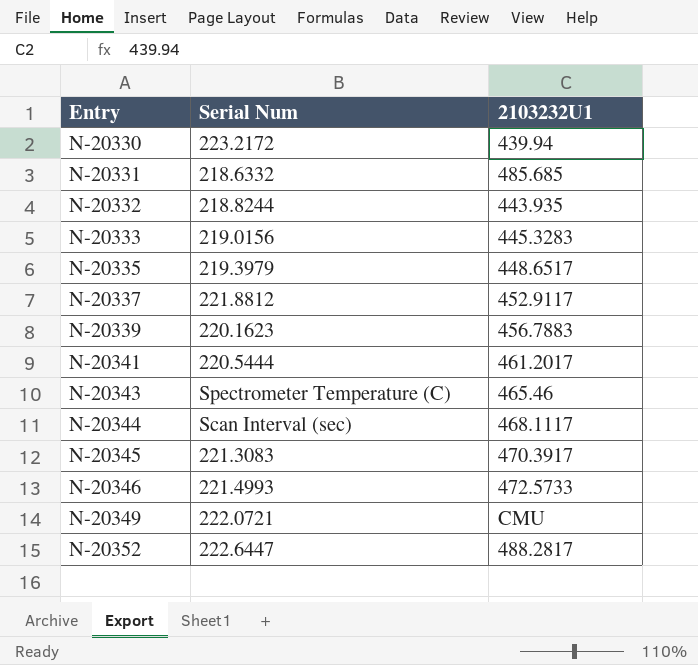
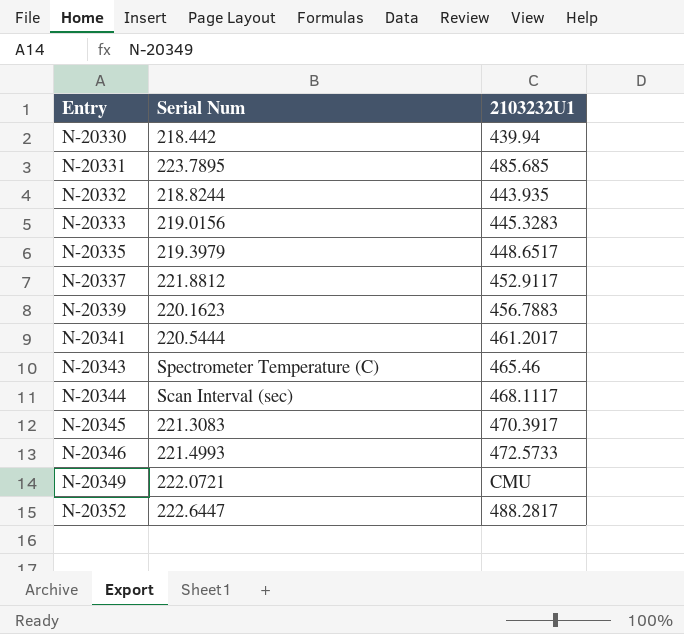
N-20330 | Serial Num: 223.2172 -> 218.442
N-20331 | Serial Num: 218.6332 -> 223.7895

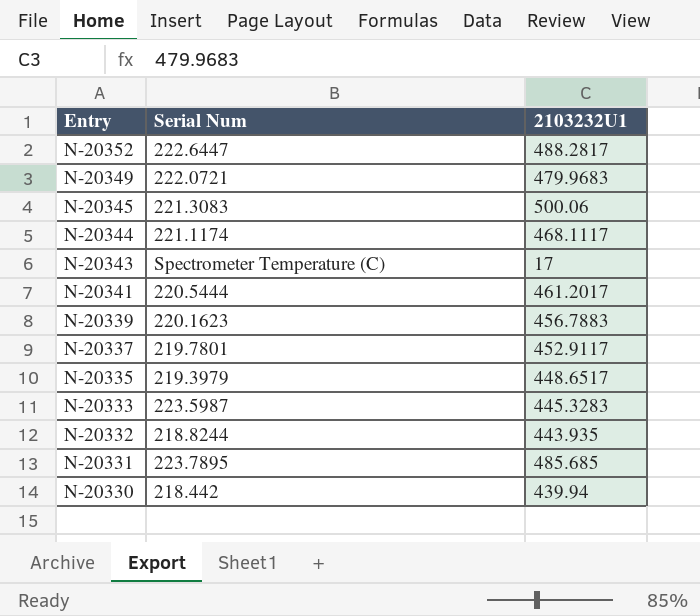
row order: Entry ascending -> Entry descending
row N-20346: 221.4993 | 472.5733 -> none
N-20349 | 2103232U1: CMU -> 479.9683
N-20345 | 2103232U1: 470.3917 -> 500.06
N-20344 | Serial Num: Scan Interval (sec) -> 221.1174
N-20343 | 2103232U1: 465.46 -> 17
N-20337 | Serial Num: 221.8812 -> 219.7801
N-20333 | Serial Num: 219.0156 -> 223.5987

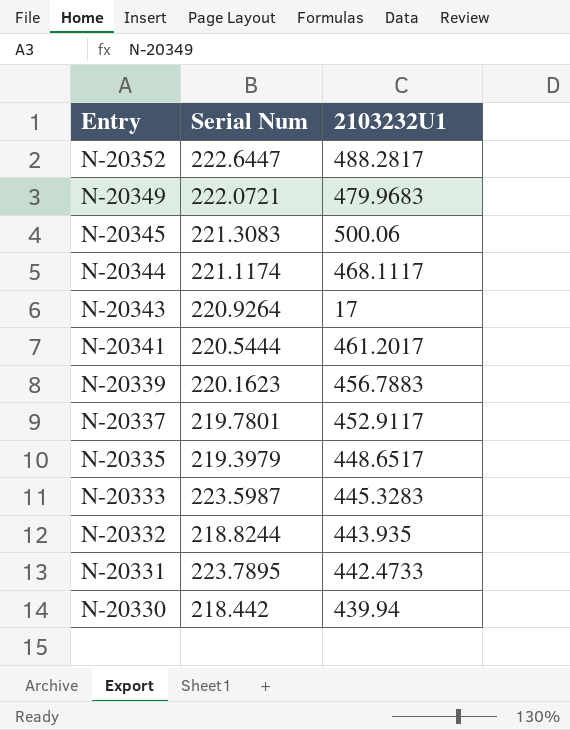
N-20343 | Serial Num: Spectrometer Temperature (C) -> 220.9264
N-20331 | 2103232U1: 485.685 -> 442.4733

